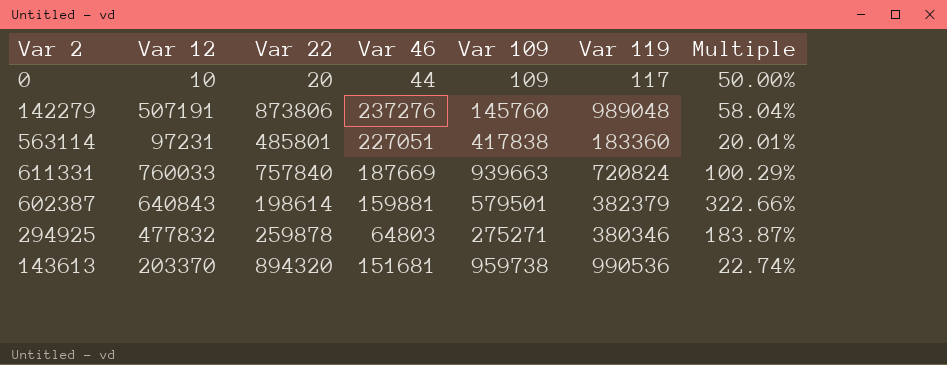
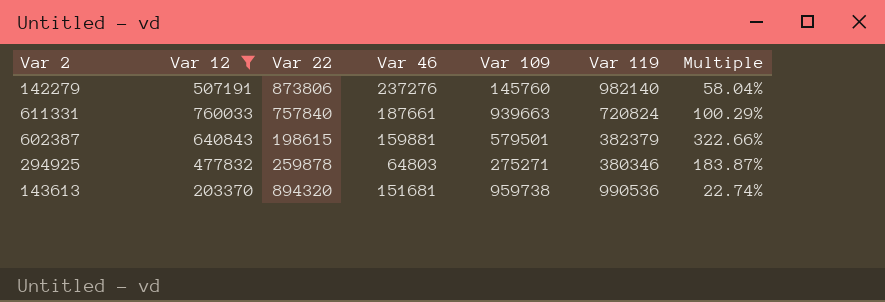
filter: none -> Var 12 >= 203370
142279 | Var 119: 989048 -> 982140
611331 | Var 46: 187669 -> 187661
602387 | Var 22: 198614 -> 198615

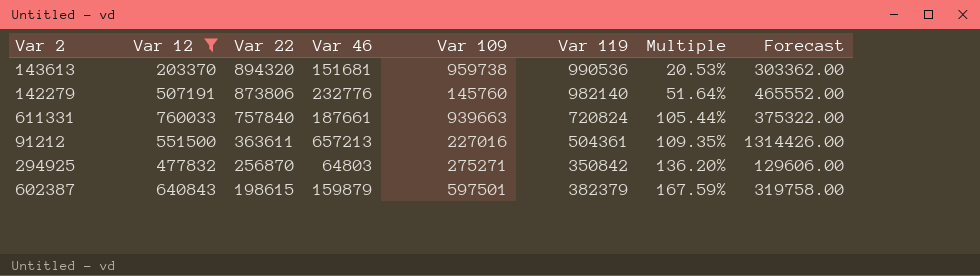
row order: none -> Var 22 descending
column Multiple | formula: [Var 12] / [Var 22] -> [Var 12] / [Var 119]
column Forecast | formula: none -> [Var 46] * 2
142279 | Var 46: 237276 -> 232776
row 91212: none -> 551500 | 363611 | 657213 | 227016 | 504361 | 109.35% | 1314426.00
294925 | Var 22: 259878 -> 256870
294925 | Var 119: 380346 -> 350842
602387 | Var 46: 159881 -> 159879
602387 | Var 109: 579501 -> 597501

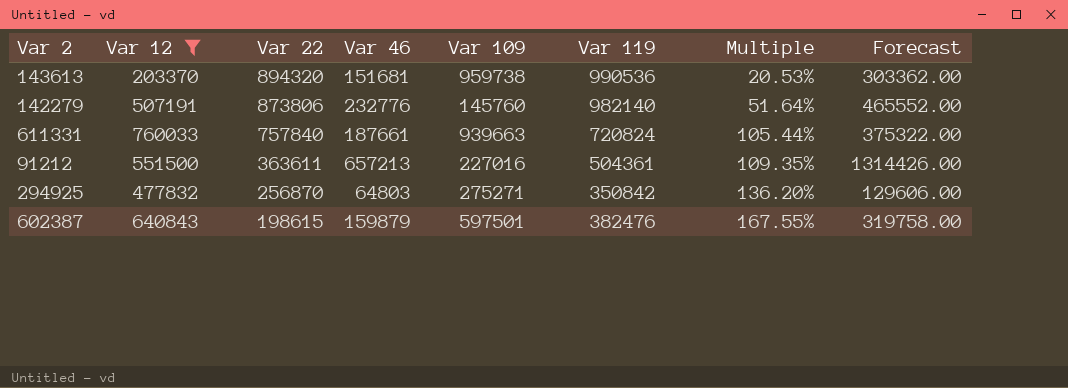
602387 | Var 119: 382379 -> 382476
602387 | Multiple: 167.59% -> 167.55%

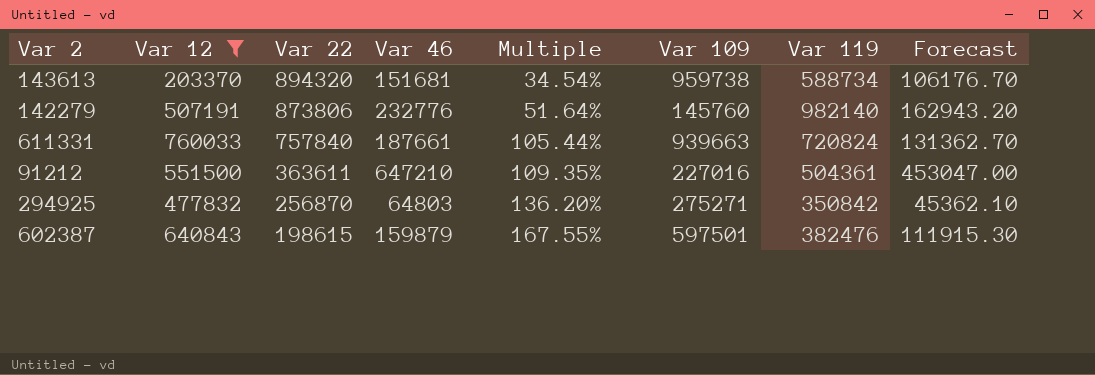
column Multiple | position: 7 -> 5
column Forecast | formula: [Var 46] * 2 -> [Var 46] * 0.7
143613 | Multiple: 20.53% -> 34.54%
143613 | Var 119: 990536 -> 588734
91212 | Var 46: 657213 -> 647210

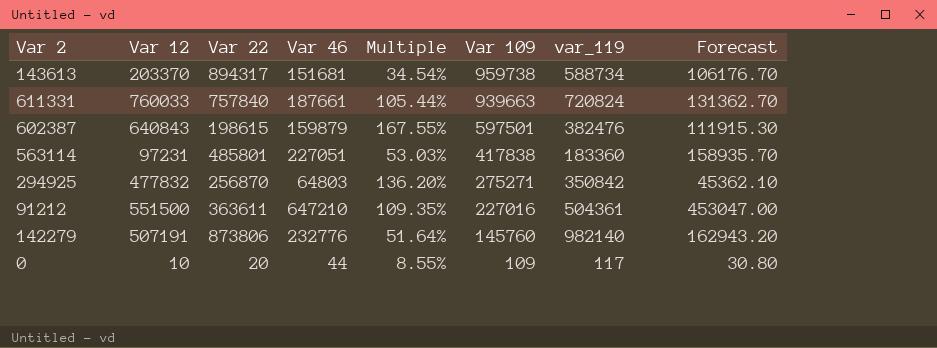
filter: Var 12 >= 203370 -> none
row order: Var 22 descending -> Var 109 descending
column name: Var 119 -> var_119
143613 | Var 22: 894320 -> 894317

